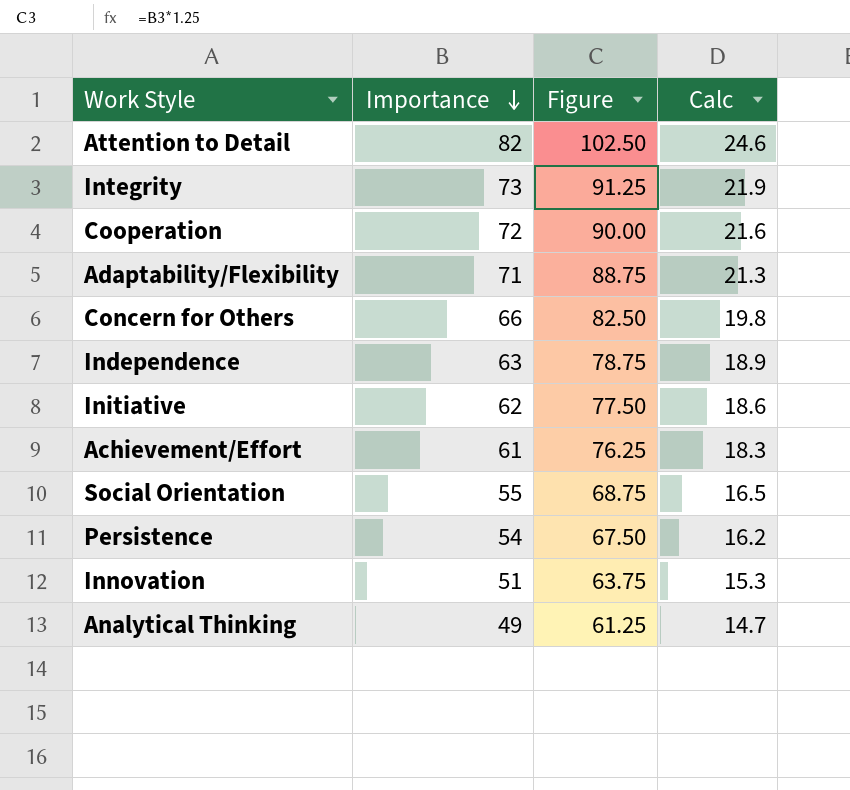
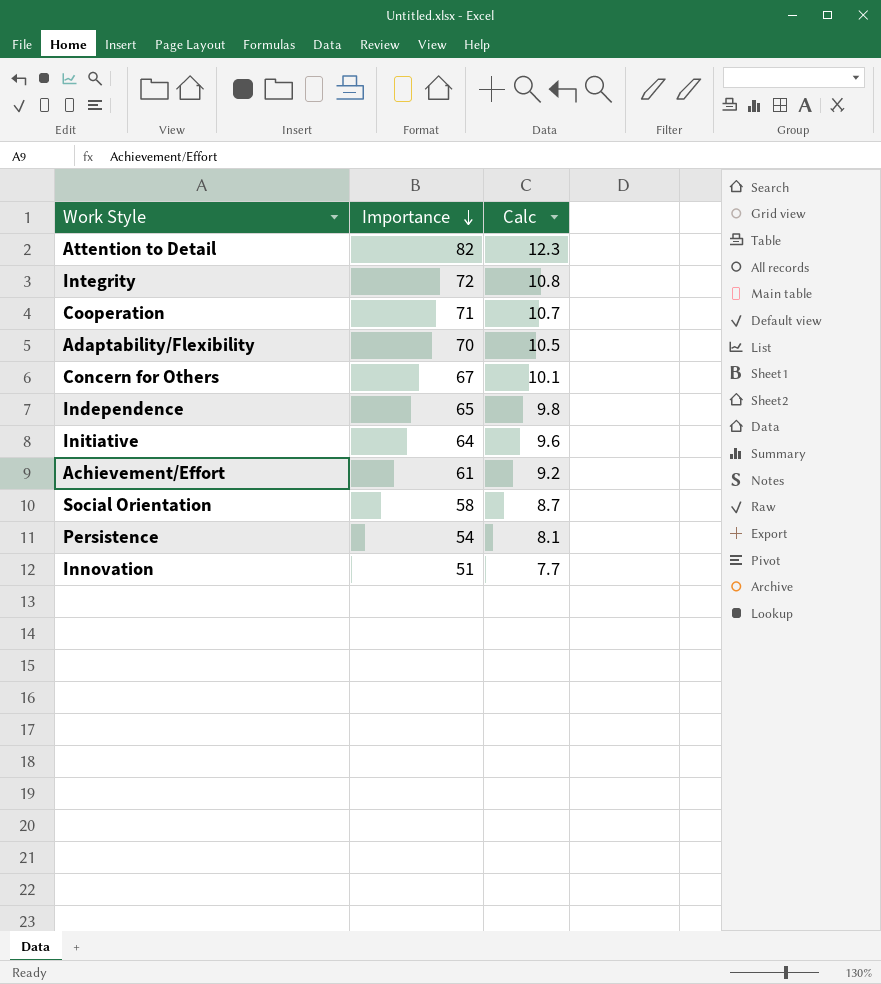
column Figure | formula: [Importance] * 1.25 -> none
column Calc | formula: [Importance] * 0.3 -> [Importance] * 0.15
row Analytical Thinking: 49 | 61.25 | 14.7 -> none
Integrity | Importance: 73 -> 72
Cooperation | Importance: 72 -> 71
Adaptability/Flexibility | Importance: 71 -> 70
Concern for Others | Importance: 66 -> 67
Independence | Importance: 63 -> 65
Initiative | Importance: 62 -> 64
Social Orientation | Importance: 55 -> 58

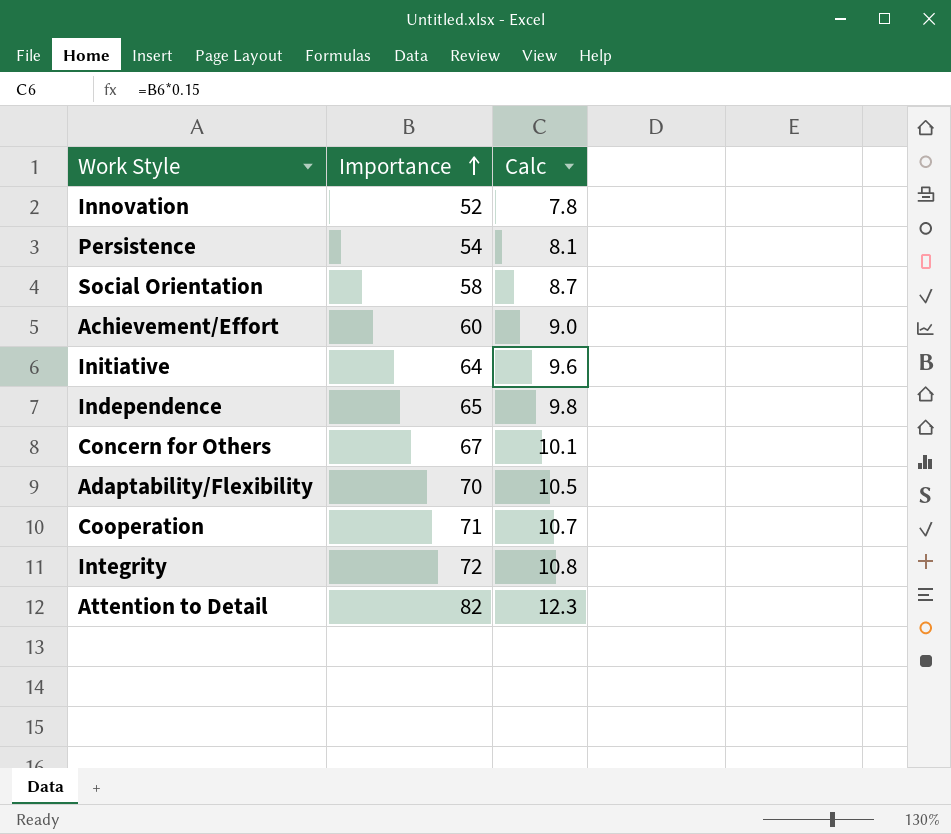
row order: Importance descending -> Importance ascending
Innovation | Importance: 51 -> 52
Innovation | Calc: 7.7 -> 7.8
Achievement/Effort | Importance: 61 -> 60
Achievement/Effort | Calc: 9.2 -> 9.0

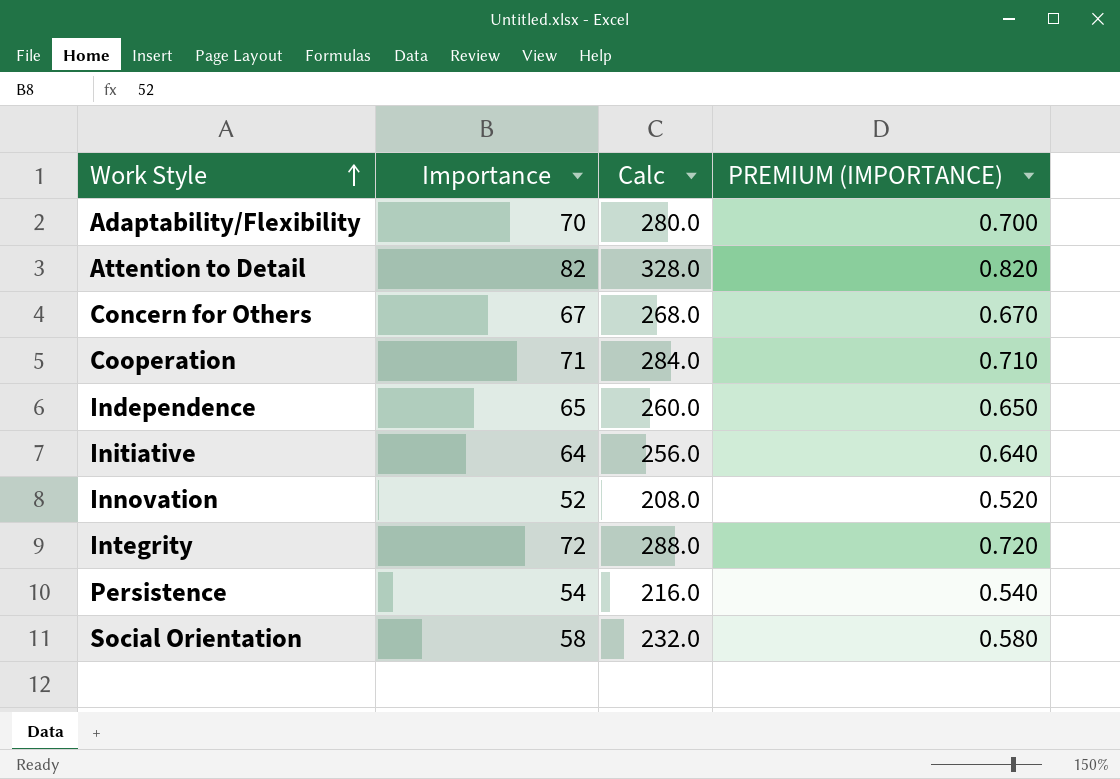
row order: Importance ascending -> Work Style ascending
column Calc | formula: [Importance] * 0.15 -> [Importance] * 4
column PREMIUM (IMPORTANCE) | formula: none -> [Importance] * 0.01
row Achievement/Effort: 60 | 9.0 -> none

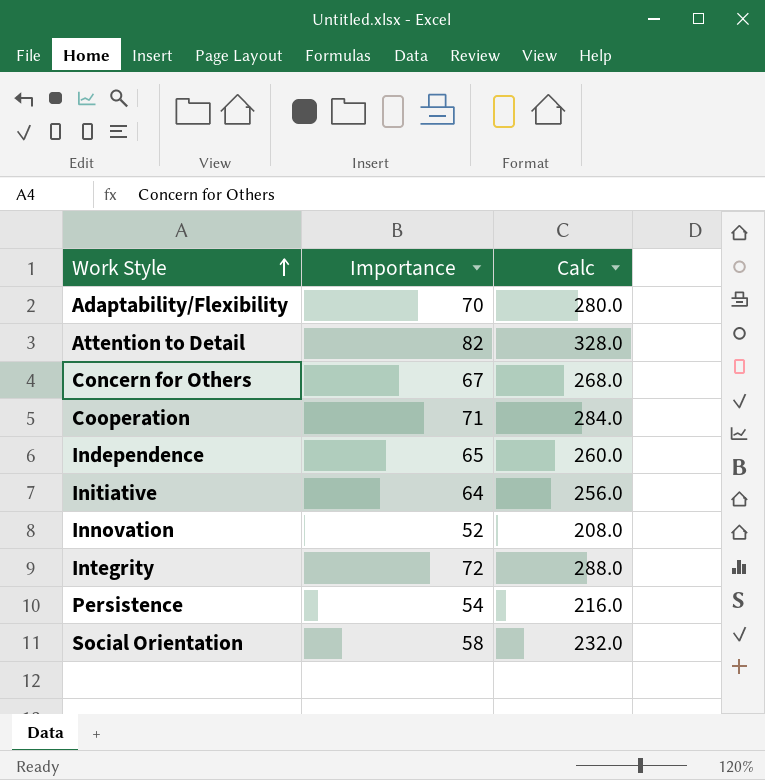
column PREMIUM (IMPORTANCE) | formula: [Importance] * 0.01 -> none

